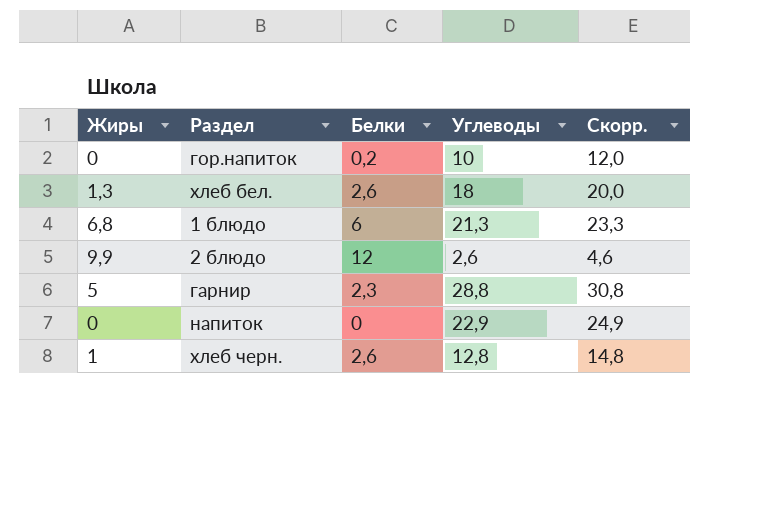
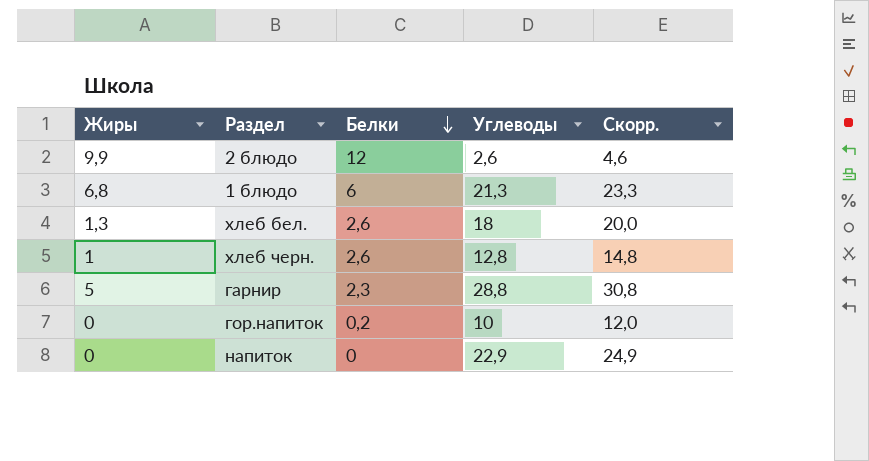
row order: none -> Белки descending

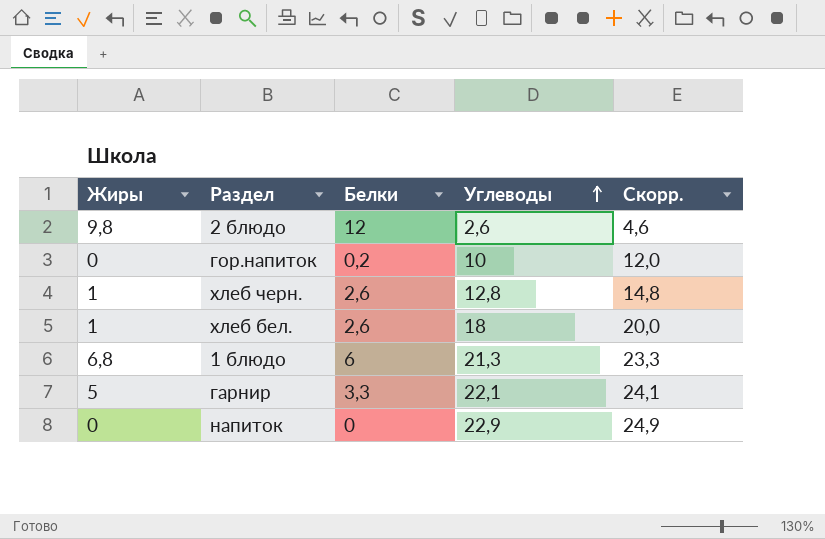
row order: Белки descending -> Углеводы ascending
2 блюдо | Жиры: 9,9 -> 9,8
хлеб бел. | Жиры: 1,3 -> 1
гарнир | Белки: 2,3 -> 3,3
гарнир | Углеводы: 28,8 -> 22,1
гарнир | Скорр.: 30,8 -> 24,1

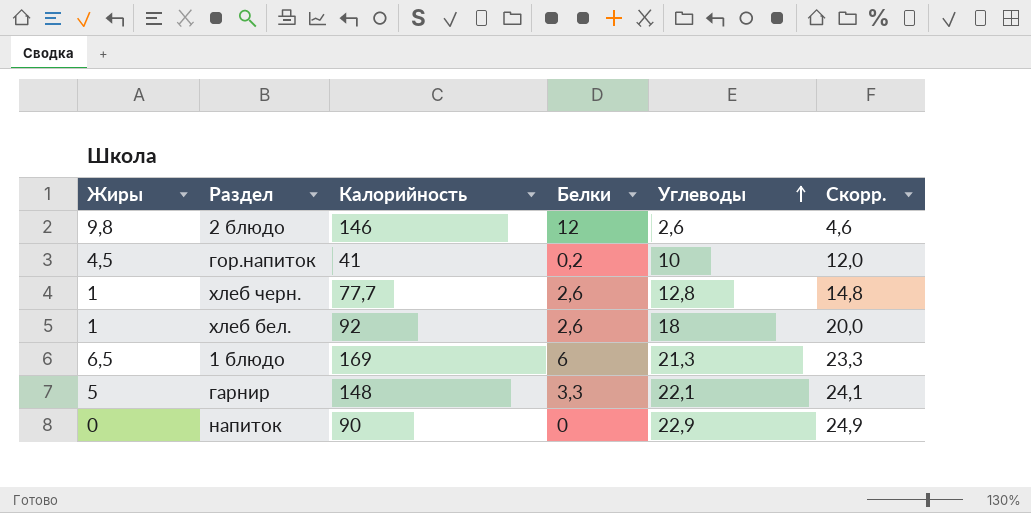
column Калорийность | position: none -> 3
гор.напиток | Жиры: 0 -> 4,5
1 блюдо | Жиры: 6,8 -> 6,5

